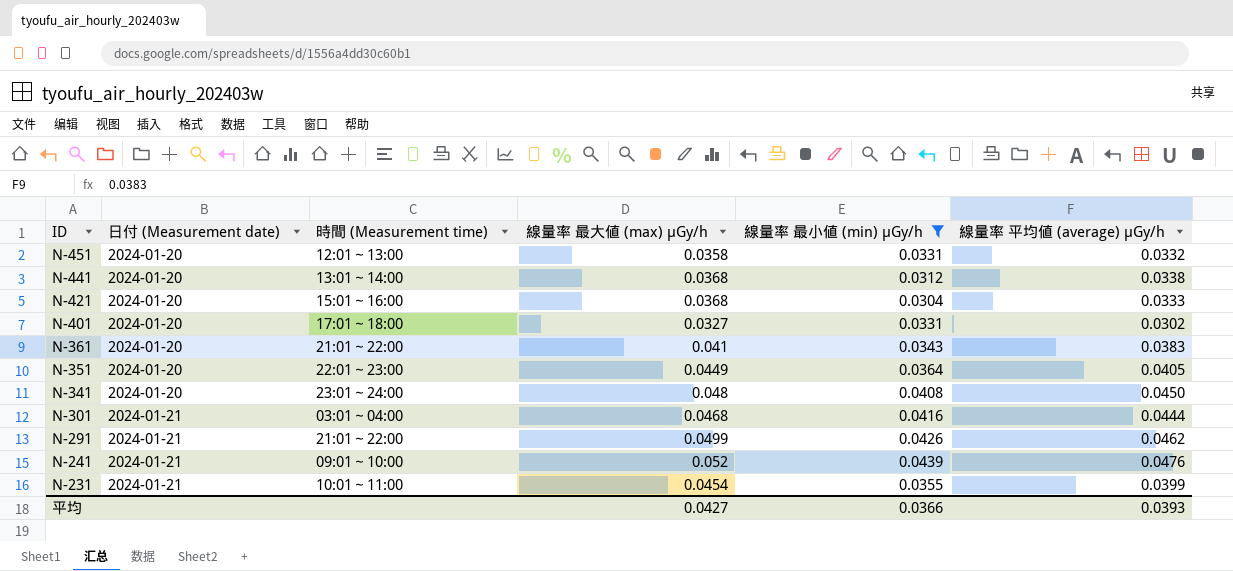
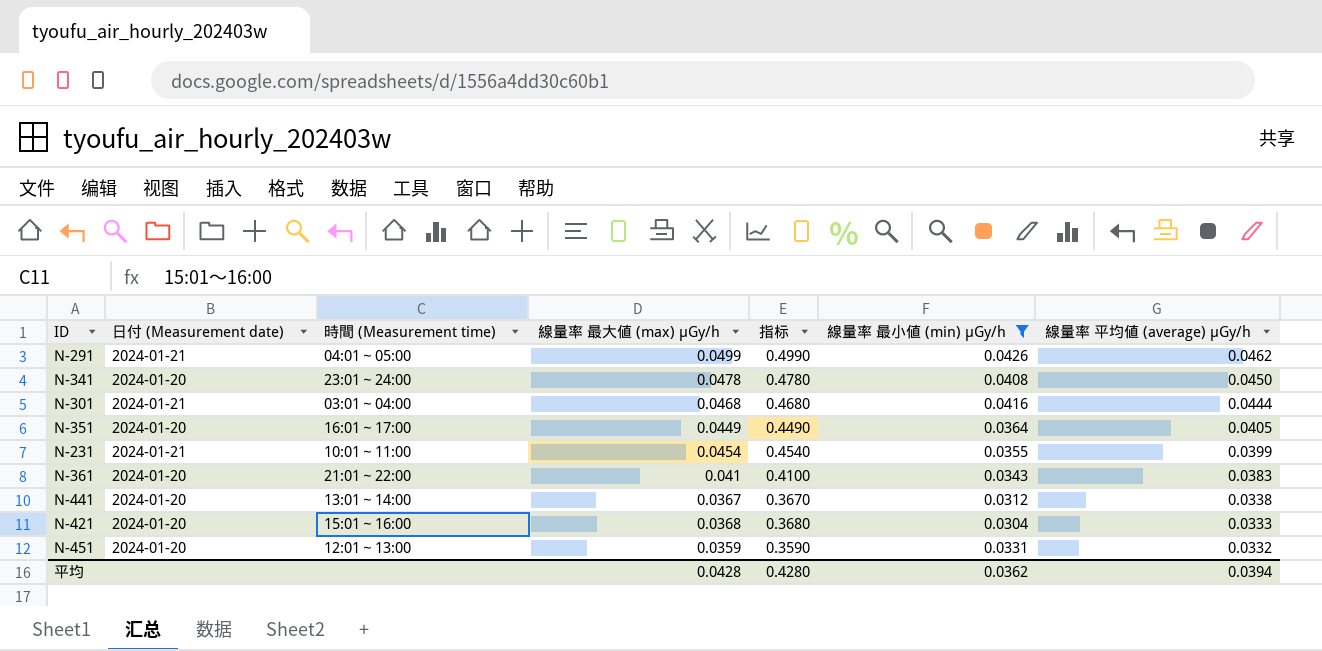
row order: ID descending -> 線量率 平均値 (average) μGy/h descending
column 指标 | formula: none -> [線量率 最大値 (max) μGy/h] * 10
row N-401: 2024-01-20 | 17:01～18:00 | 0.0327 | 0.0331 | 0.0302 -> none
row N-241: 2024-01-21 | 09:01～10:00 | 0.052 | 0.0439 | 0.0476 -> none
N-291 | 時間 (Measurement time): 21:01～22:00 -> 04:01～05:00
N-341 | 線量率 最大値 (max) μGy/h: 0.048 -> 0.0478
N-351 | 時間 (Measurement time): 22:01～23:00 -> 16:01～17:00
N-441 | 線量率 最大値 (max) μGy/h: 0.0368 -> 0.0367
N-451 | 線量率 最大値 (max) μGy/h: 0.0358 -> 0.0359
平均 | 線量率 最大値 (max) μGy/h: 0.0427 -> 0.0428
平均 | 線量率 最小値 (min) μGy/h: 0.0366 -> 0.0362
平均 | 線量率 平均値 (average) μGy/h: 0.0393 -> 0.0394

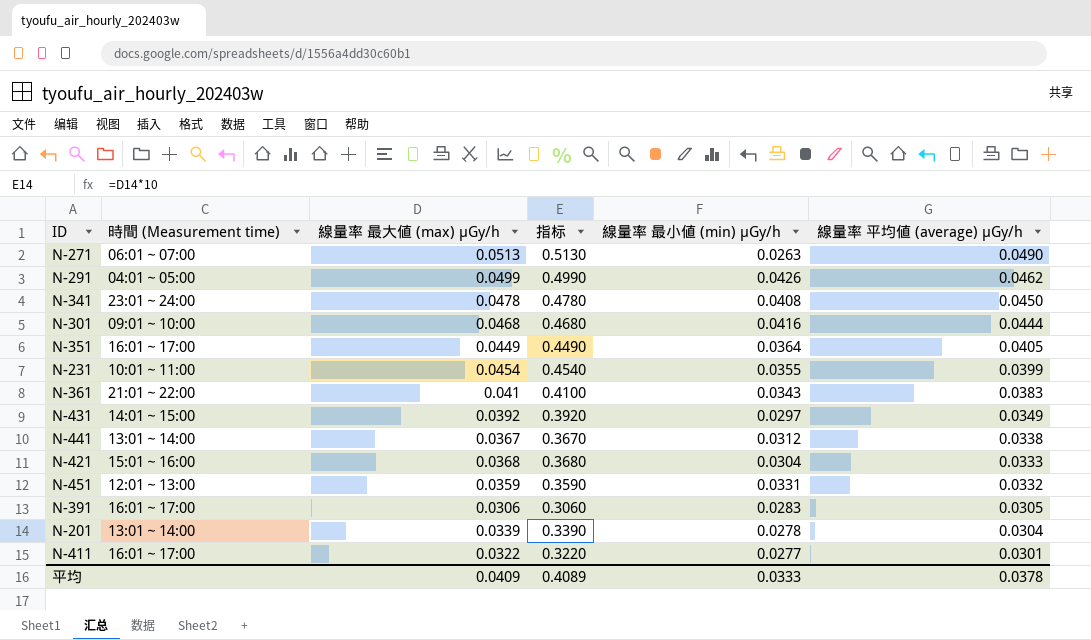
filter: 線量率 最小値 (min) μGy/h >= 0.0304 -> none
column 日付 (Measurement date) | position: 2 -> none
N-301 | 時間 (Measurement time): 03:01～04:00 -> 09:01～10:00
平均 | 線量率 最大値 (max) μGy/h: 0.0428 -> 0.0409
平均 | 指标: 0.4280 -> 0.4089
平均 | 線量率 最小値 (min) μGy/h: 0.0362 -> 0.0333
平均 | 線量率 平均値 (average) μGy/h: 0.0394 -> 0.0378

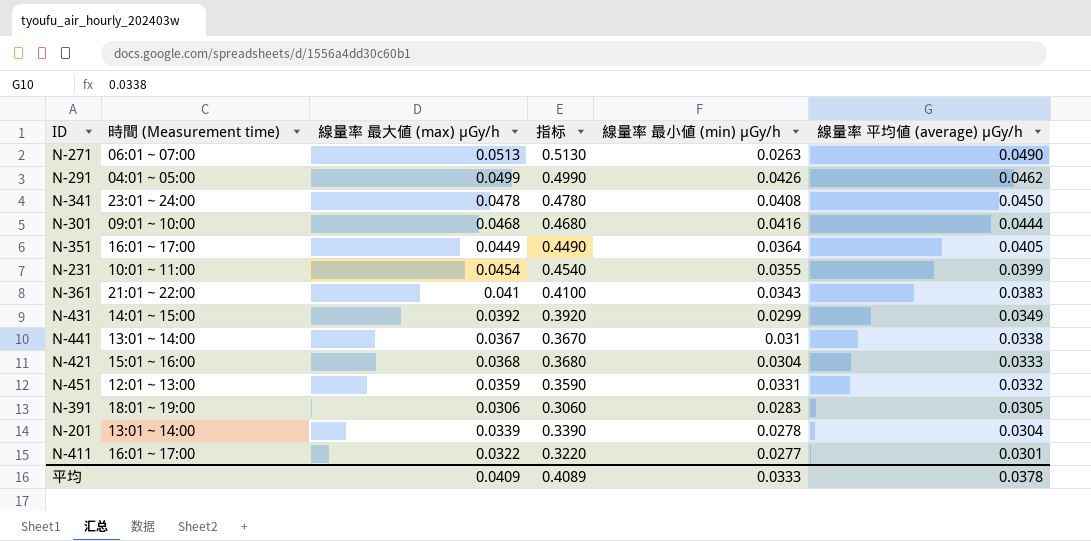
N-431 | 線量率 最小値 (min) μGy/h: 0.0297 -> 0.0299
N-441 | 線量率 最小値 (min) μGy/h: 0.0312 -> 0.031
N-391 | 時間 (Measurement time): 16:01～17:00 -> 18:01～19:00

